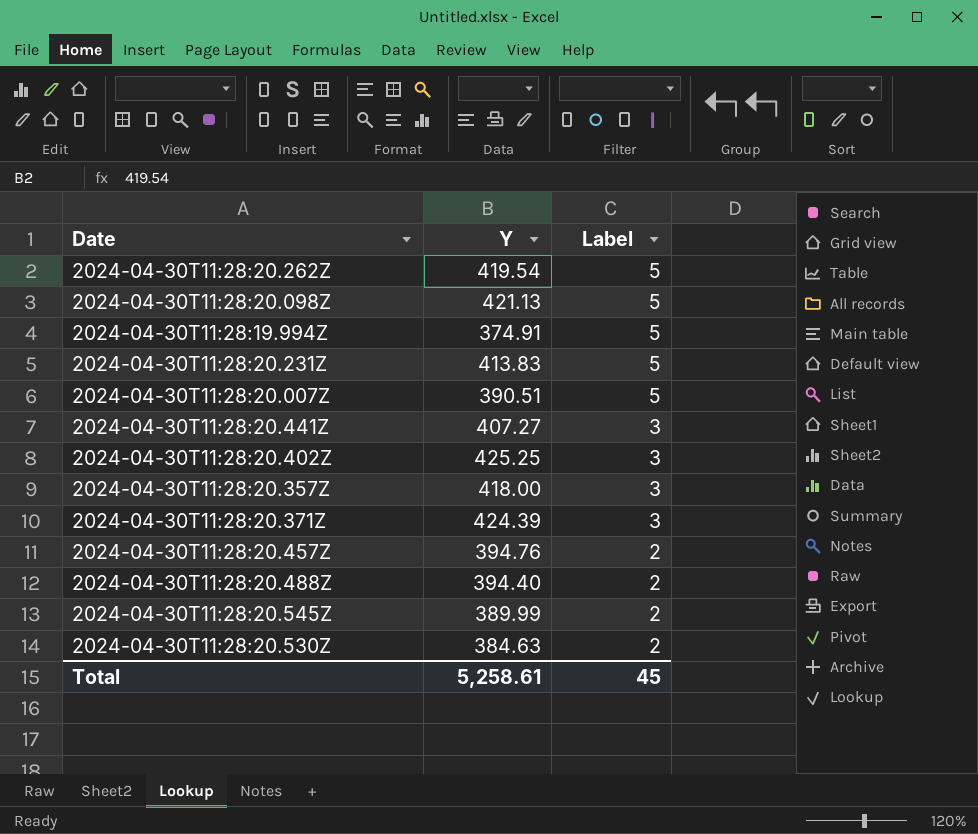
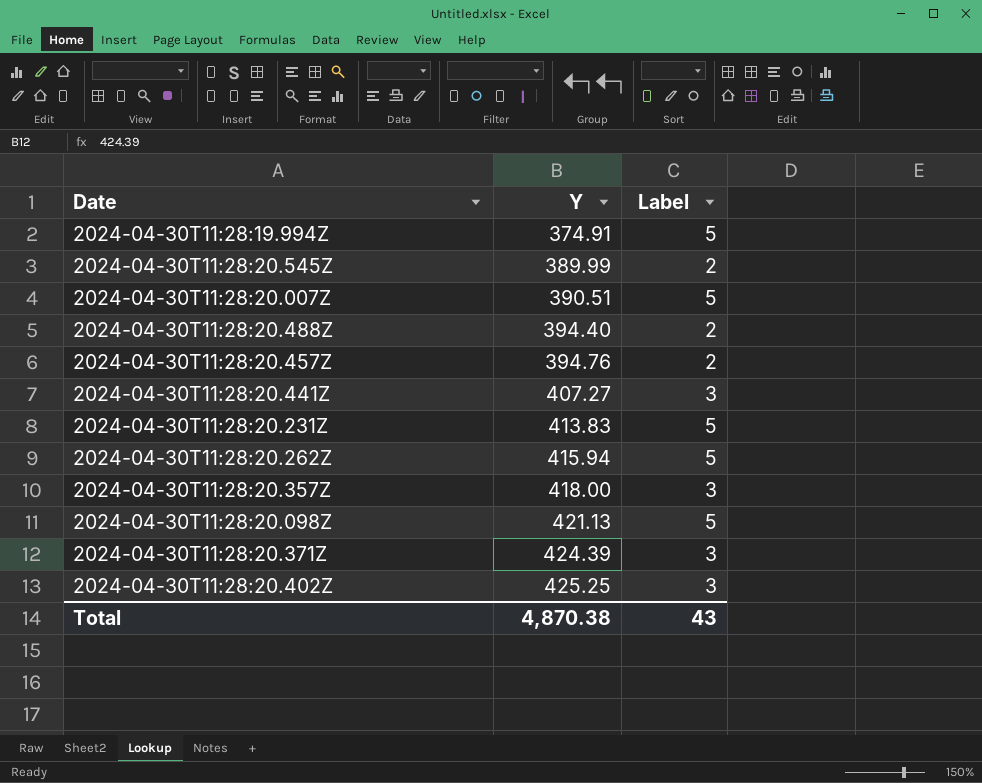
row order: Label descending -> Y ascending
row 2024-04-30T11:28:20.530Z: 384.63 | 2 -> none
2024-04-30T11:28:20.262Z | Y: 419.54 -> 415.94
Total | Y: 5,258.61 -> 4,870.38
Total | Label: 45 -> 43

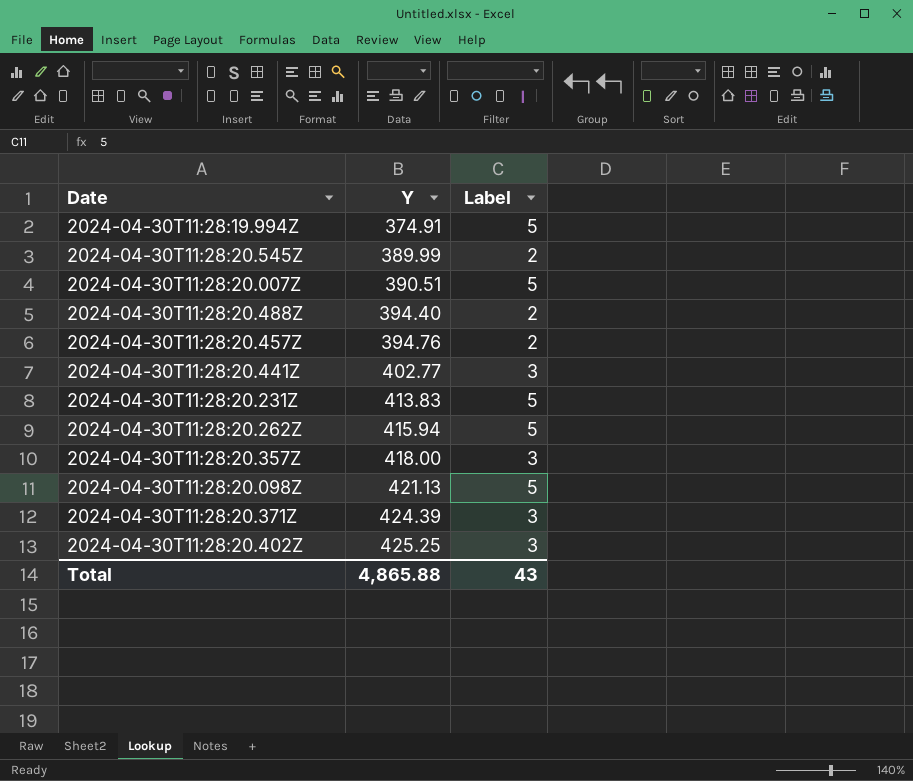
2024-04-30T11:28:20.441Z | Y: 407.27 -> 402.77
Total | Y: 4,870.38 -> 4,865.88

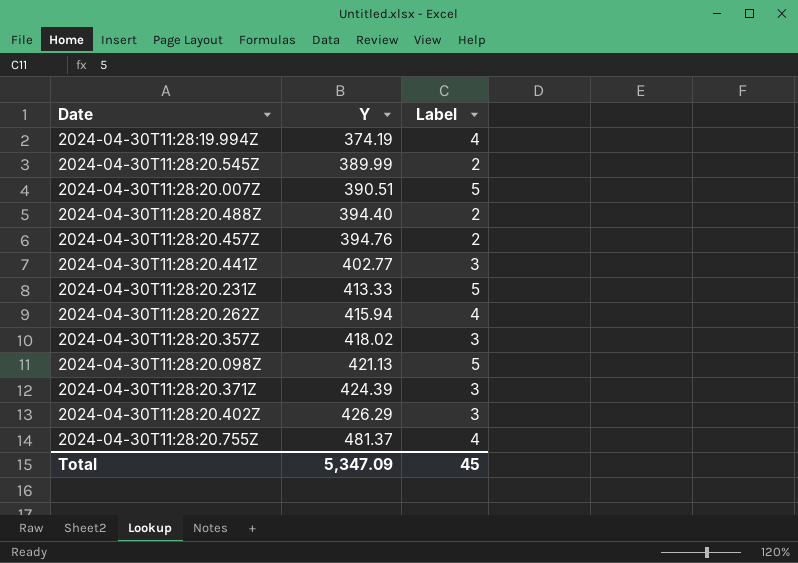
2024-04-30T11:28:19.994Z | Y: 374.91 -> 374.19
2024-04-30T11:28:19.994Z | Label: 5 -> 4
2024-04-30T11:28:20.231Z | Y: 413.83 -> 413.33
2024-04-30T11:28:20.262Z | Label: 5 -> 4
2024-04-30T11:28:20.357Z | Y: 418.00 -> 418.02
2024-04-30T11:28:20.402Z | Y: 425.25 -> 426.29
row 2024-04-30T11:28:20.755Z: none -> 481.37 | 4
Total | Y: 4,865.88 -> 5,347.09
Total | Label: 43 -> 45

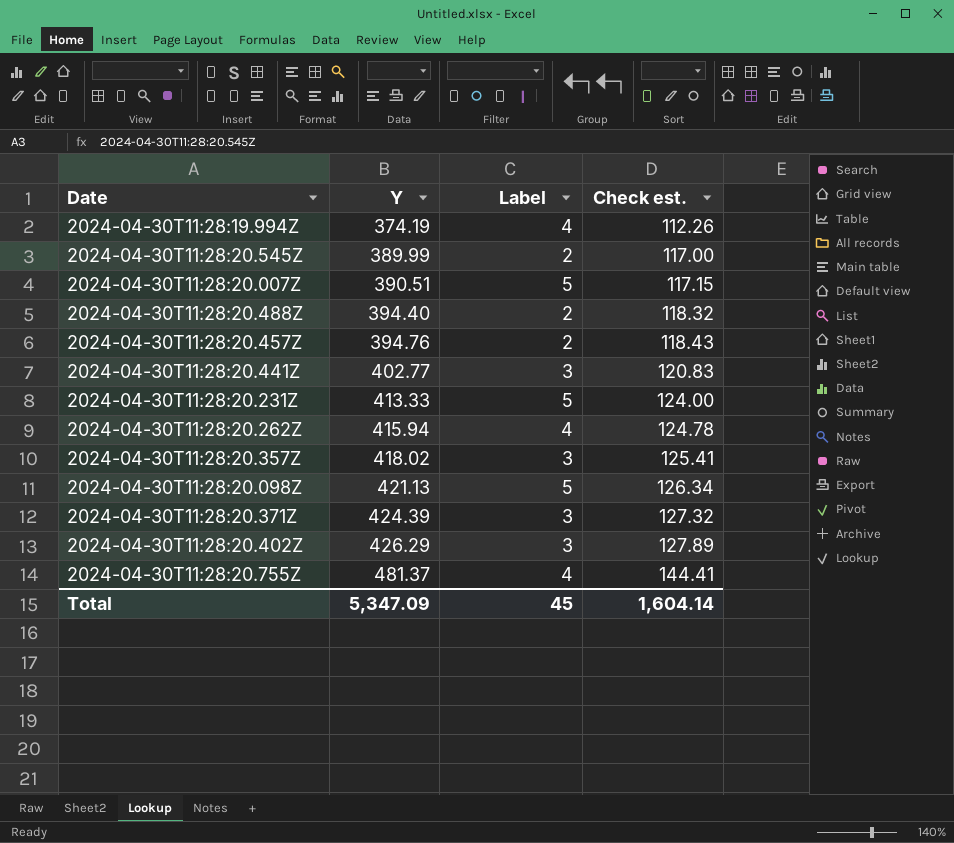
column Check est. | formula: none -> [Y] * 0.3

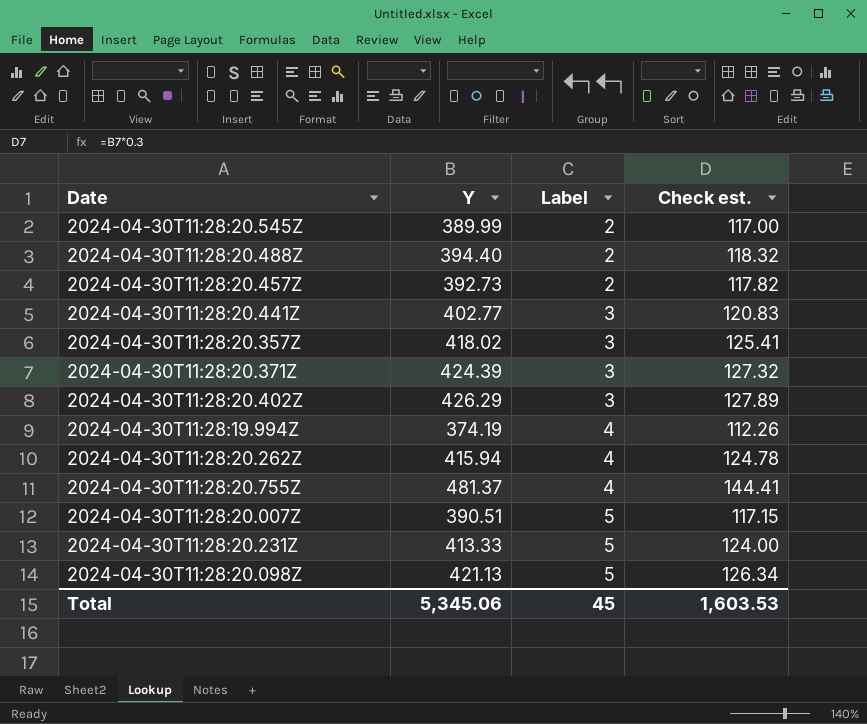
row order: Y ascending -> Label ascending
2024-04-30T11:28:20.457Z | Y: 394.76 -> 392.73
2024-04-30T11:28:20.457Z | Check est.: 118.43 -> 117.82
Total | Y: 5,347.09 -> 5,345.06
Total | Check est.: 1,604.14 -> 1,603.53

